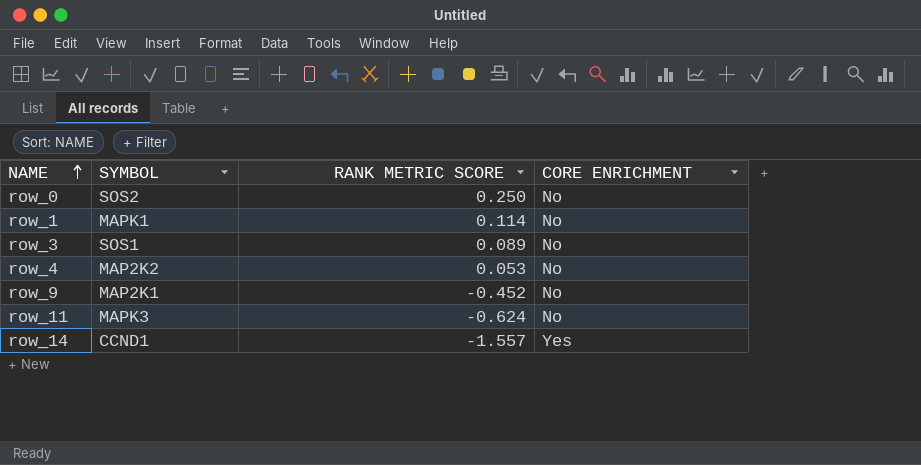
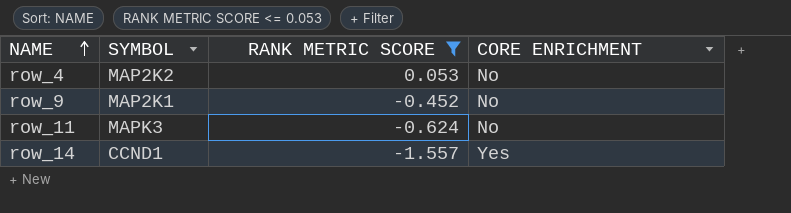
filter: none -> RANK METRIC SCORE <= 0.053

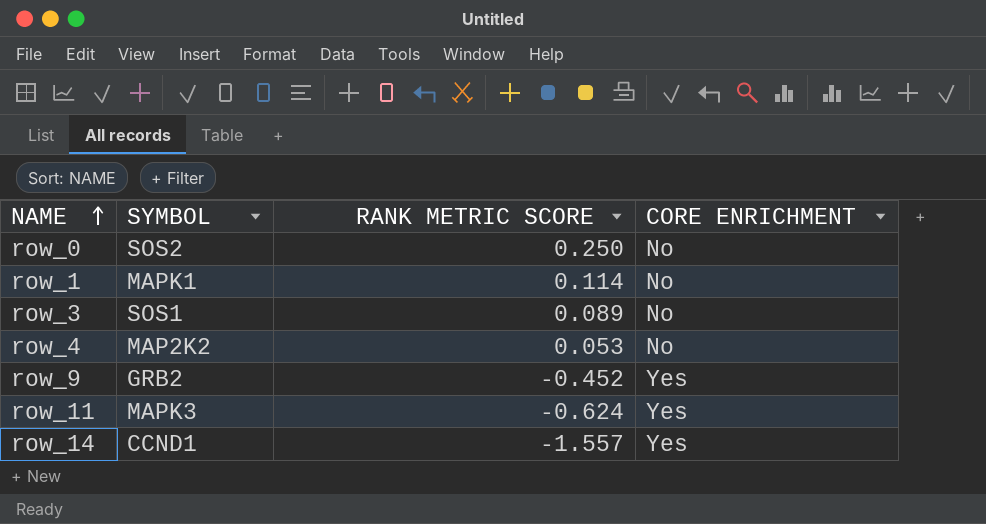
filter: RANK METRIC SCORE <= 0.053 -> none
row_9 | SYMBOL: MAP2K1 -> GRB2
row_9 | CORE ENRICHMENT: No -> Yes
row_11 | CORE ENRICHMENT: No -> Yes

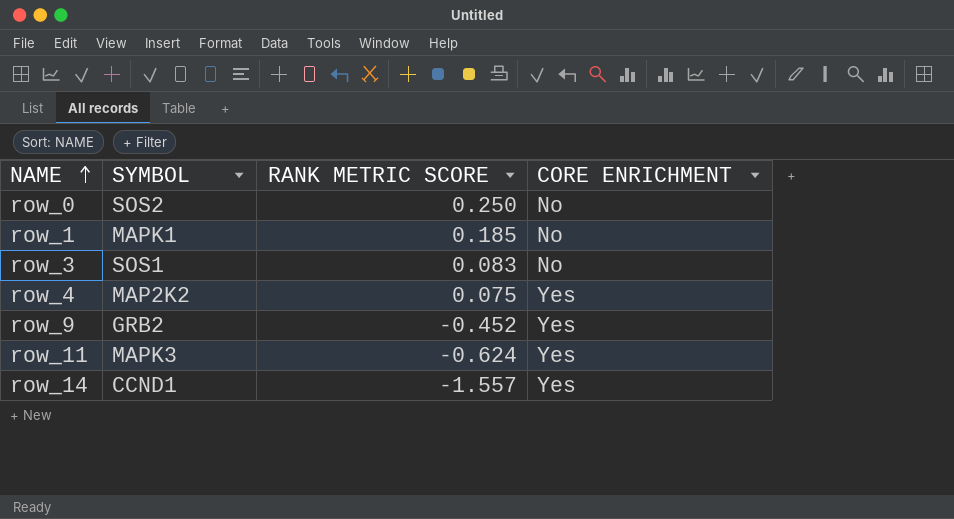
row_1 | RANK METRIC SCORE: 0.114 -> 0.185
row_3 | RANK METRIC SCORE: 0.089 -> 0.083
row_4 | RANK METRIC SCORE: 0.053 -> 0.075
row_4 | CORE ENRICHMENT: No -> Yes

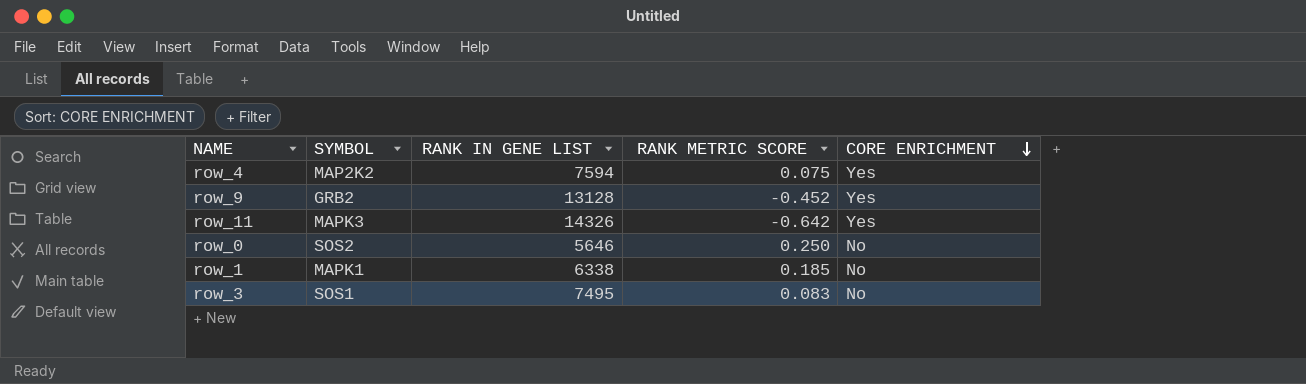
row order: NAME ascending -> CORE ENRICHMENT descending
column RANK IN GENE LIST | position: none -> 3
row row_14: CCND1 | -1.557 | Yes -> none
row_11 | RANK METRIC SCORE: -0.624 -> -0.642

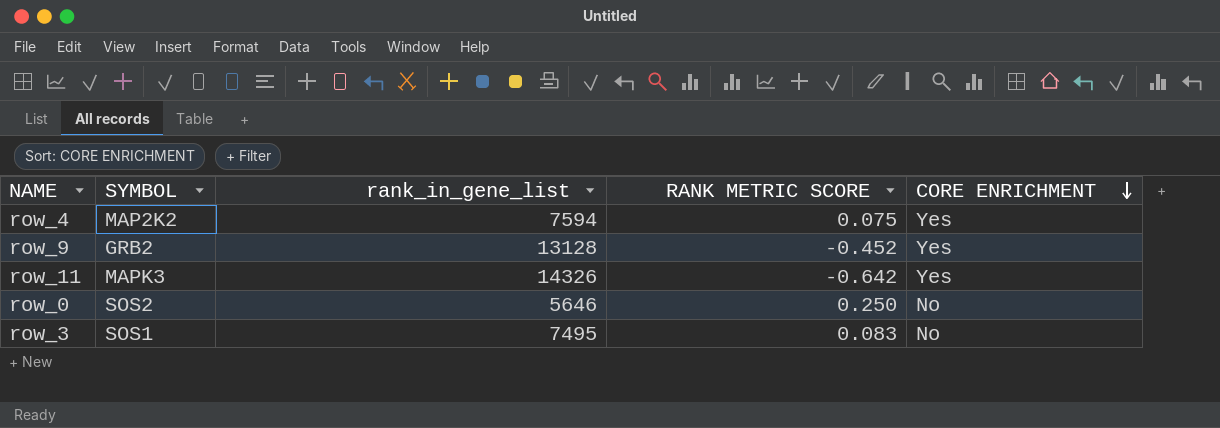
column name: RANK IN GENE LIST -> rank_in_gene_list
row row_1: MAPK1 | 6338 | 0.185 | No -> none

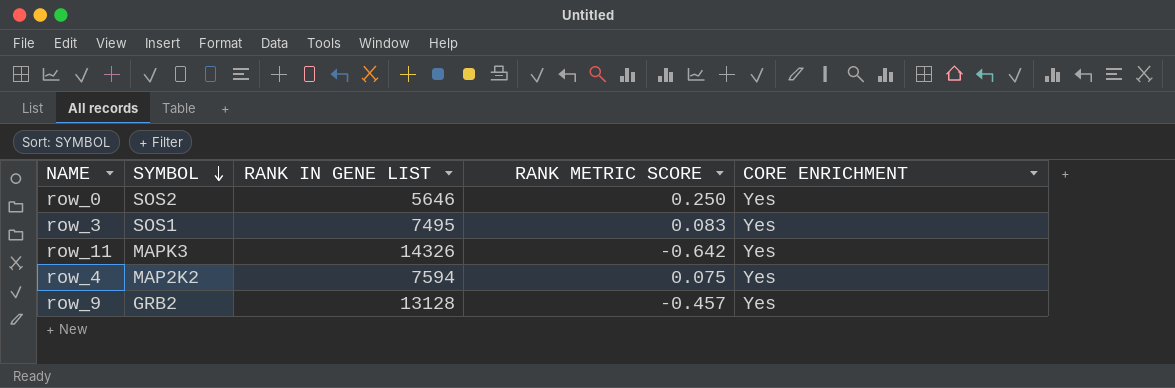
row order: CORE ENRICHMENT descending -> SYMBOL descending
column name: rank_in_gene_list -> RANK IN GENE LIST
row_0 | CORE ENRICHMENT: No -> Yes
row_3 | CORE ENRICHMENT: No -> Yes
row_9 | RANK METRIC SCORE: -0.452 -> -0.457

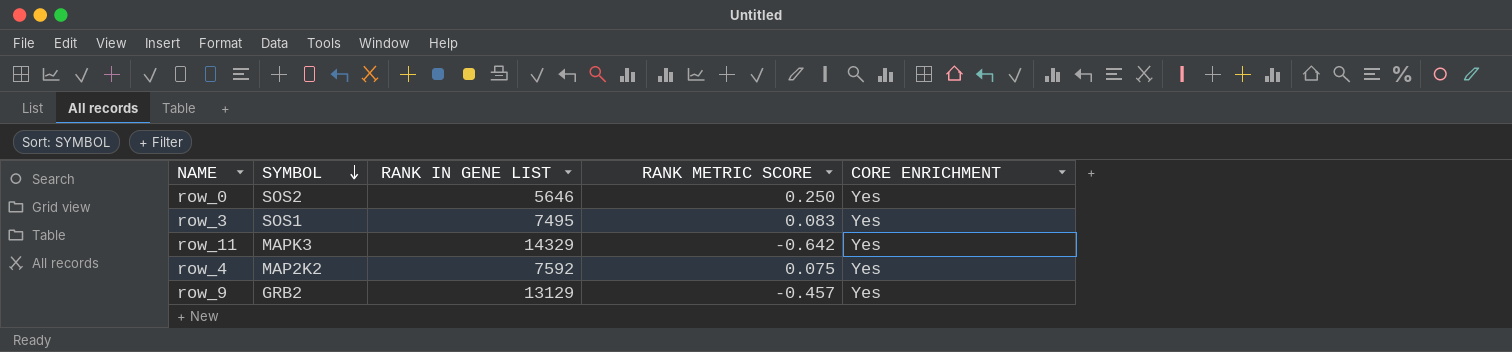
row_11 | RANK IN GENE LIST: 14326 -> 14329
row_4 | RANK IN GENE LIST: 7594 -> 7592
row_9 | RANK IN GENE LIST: 13128 -> 13129

